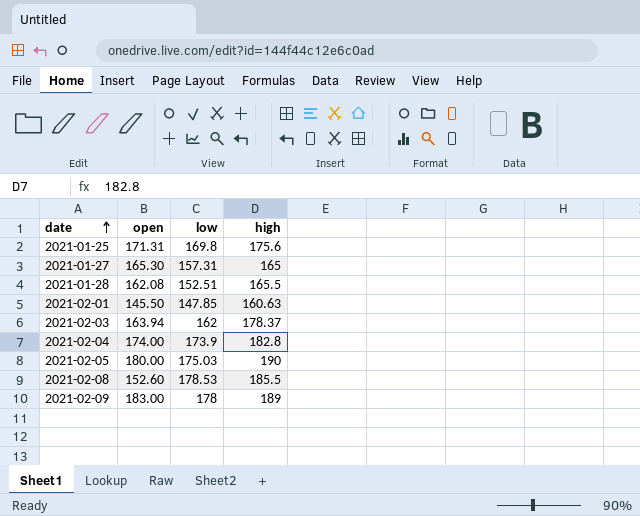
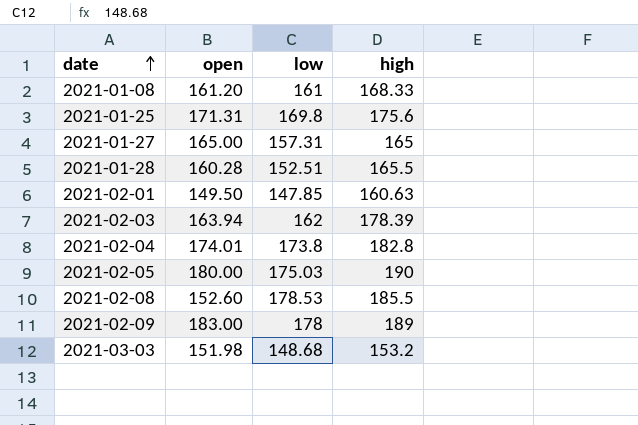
row 2021-01-08: none -> 161.20 | 161 | 168.33
2021-01-27 | open: 165.30 -> 165.00
2021-01-28 | open: 162.08 -> 160.28
2021-02-01 | open: 145.50 -> 149.50
2021-02-03 | high: 178.37 -> 178.39
2021-02-04 | open: 174.00 -> 174.01
2021-02-04 | low: 173.9 -> 173.8
row 2021-03-03: none -> 151.98 | 148.68 | 153.2

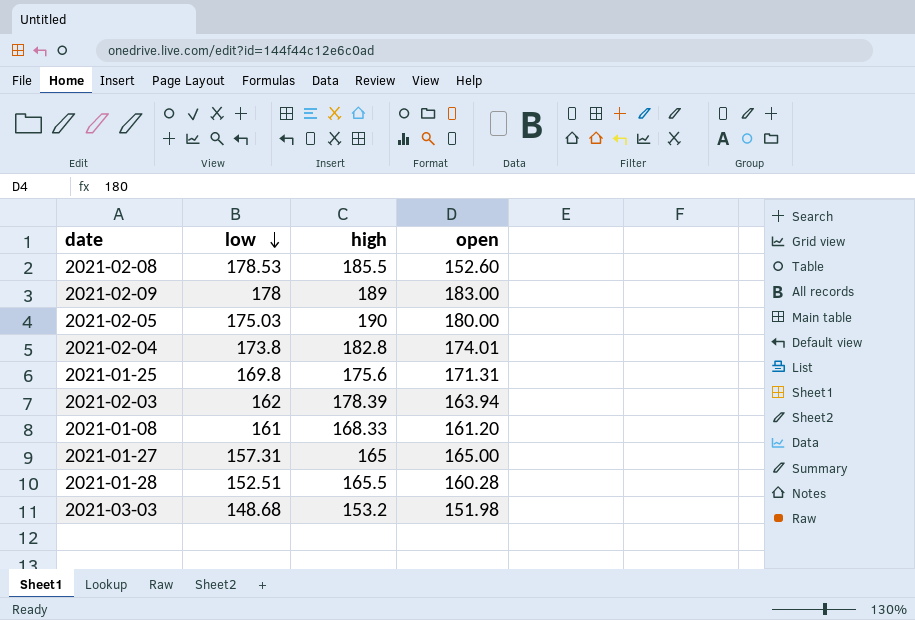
row order: date ascending -> low descending
column open | position: 2 -> 4
row 2021-02-01: 149.50 | 147.85 | 160.63 -> none

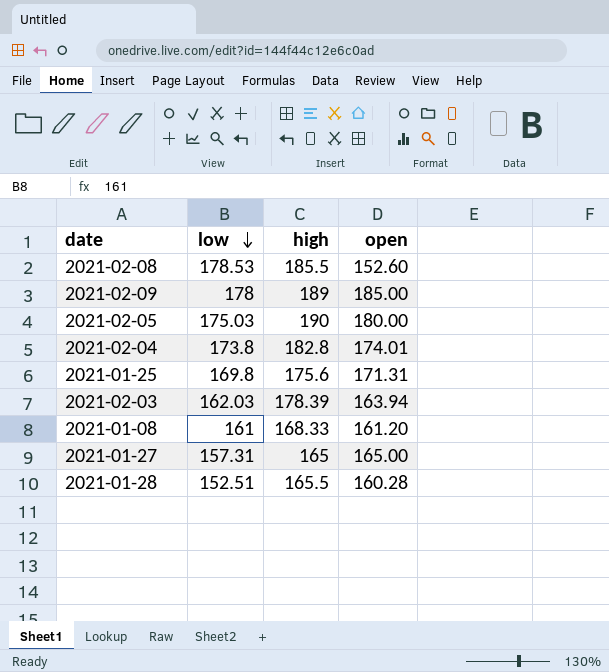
row 2021-03-03: 148.68 | 153.2 | 151.98 -> none
2021-02-09 | open: 183.00 -> 185.00
2021-02-03 | low: 162 -> 162.03

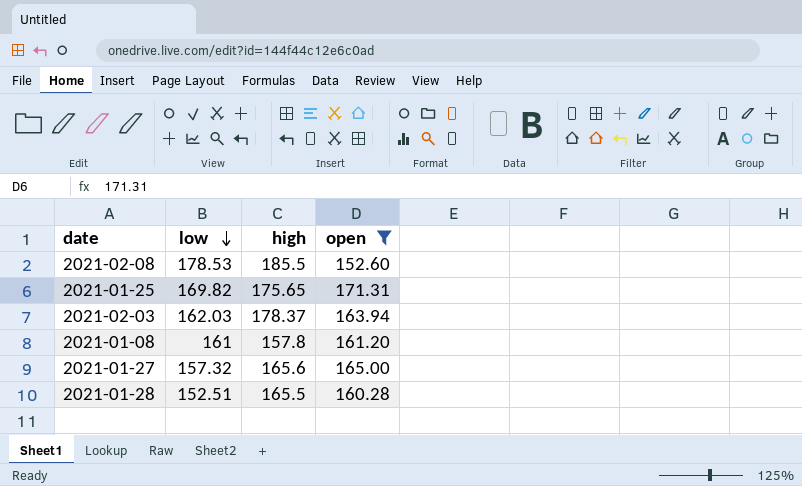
filter: none -> open <= 171.31
2021-01-25 | low: 169.8 -> 169.82
2021-01-25 | high: 175.6 -> 175.65
2021-02-03 | high: 178.39 -> 178.37
2021-01-08 | high: 168.33 -> 157.8
2021-01-27 | low: 157.31 -> 157.32
2021-01-27 | high: 165 -> 165.6

